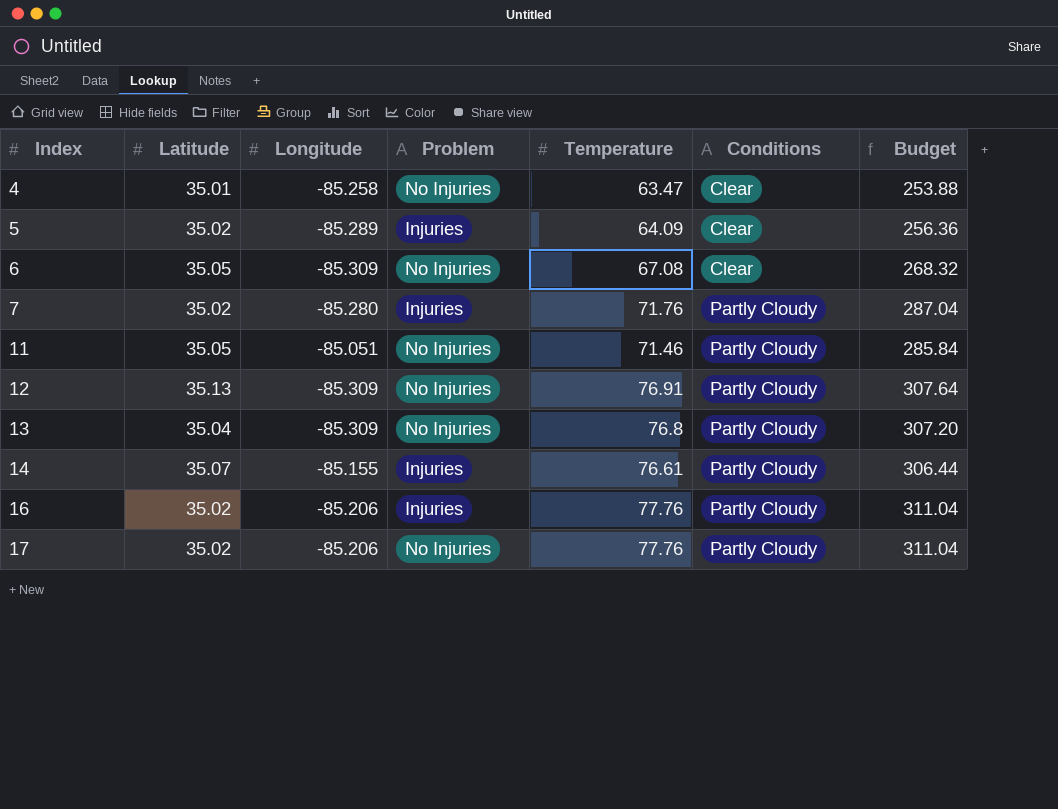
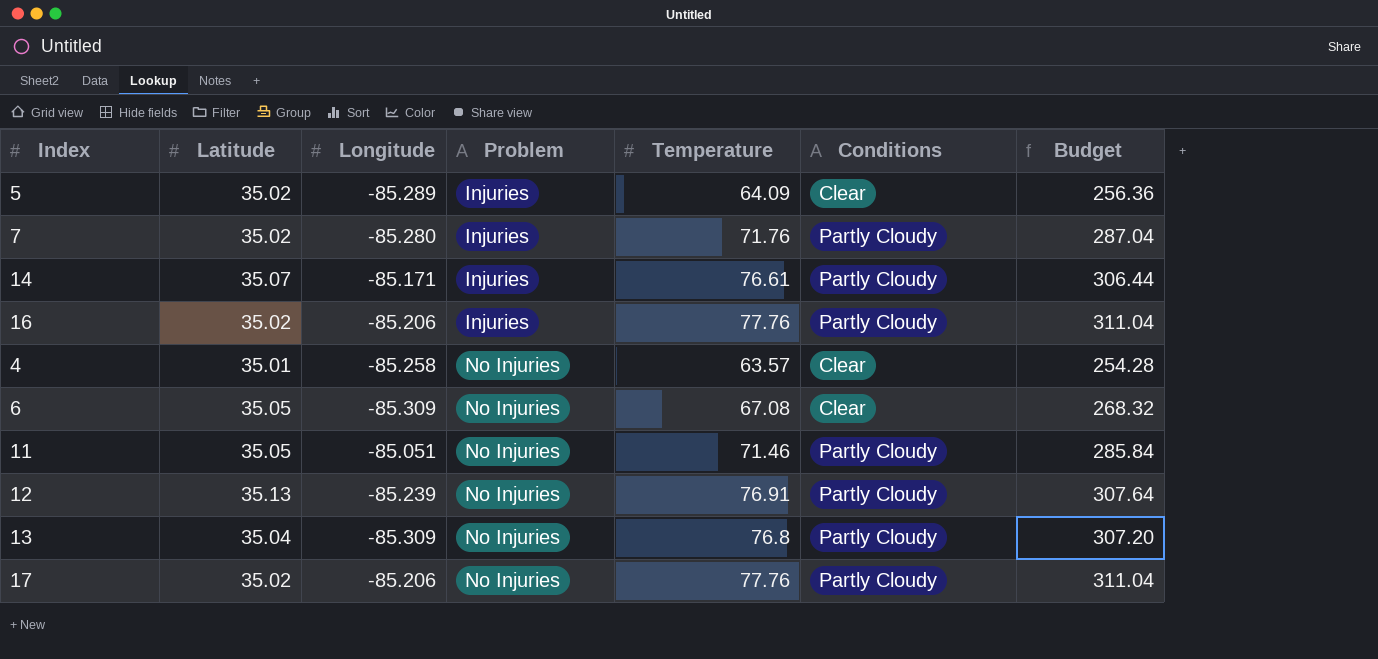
row order: Index ascending -> Problem ascending
14 | Longitude: -85.155 -> -85.171
4 | Temperature: 63.47 -> 63.57
4 | Budget: 253.88 -> 254.28
12 | Longitude: -85.309 -> -85.239

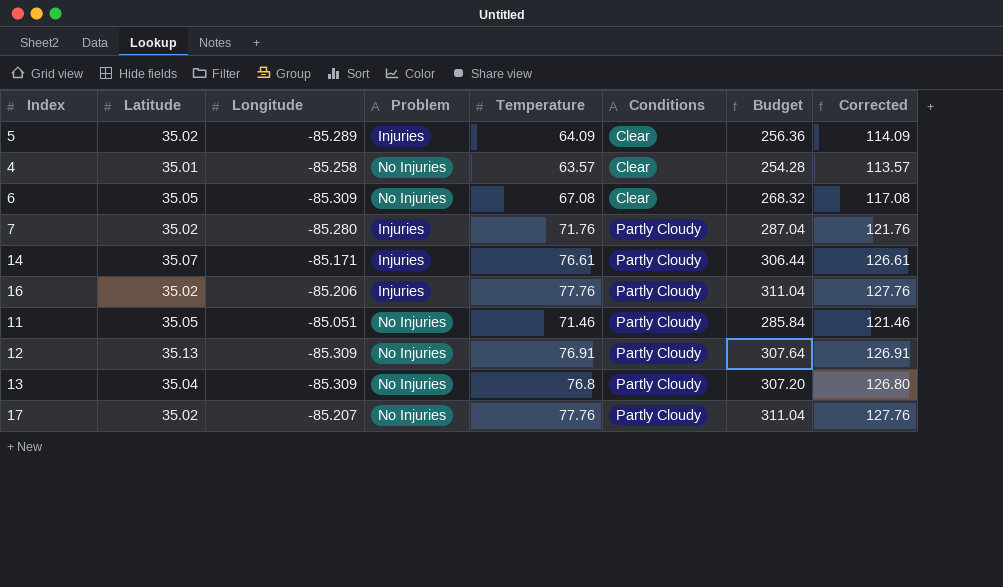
row order: Problem ascending -> Conditions ascending
column Corrected | formula: none -> [Temperature] + 50
12 | Longitude: -85.239 -> -85.309
17 | Longitude: -85.206 -> -85.207

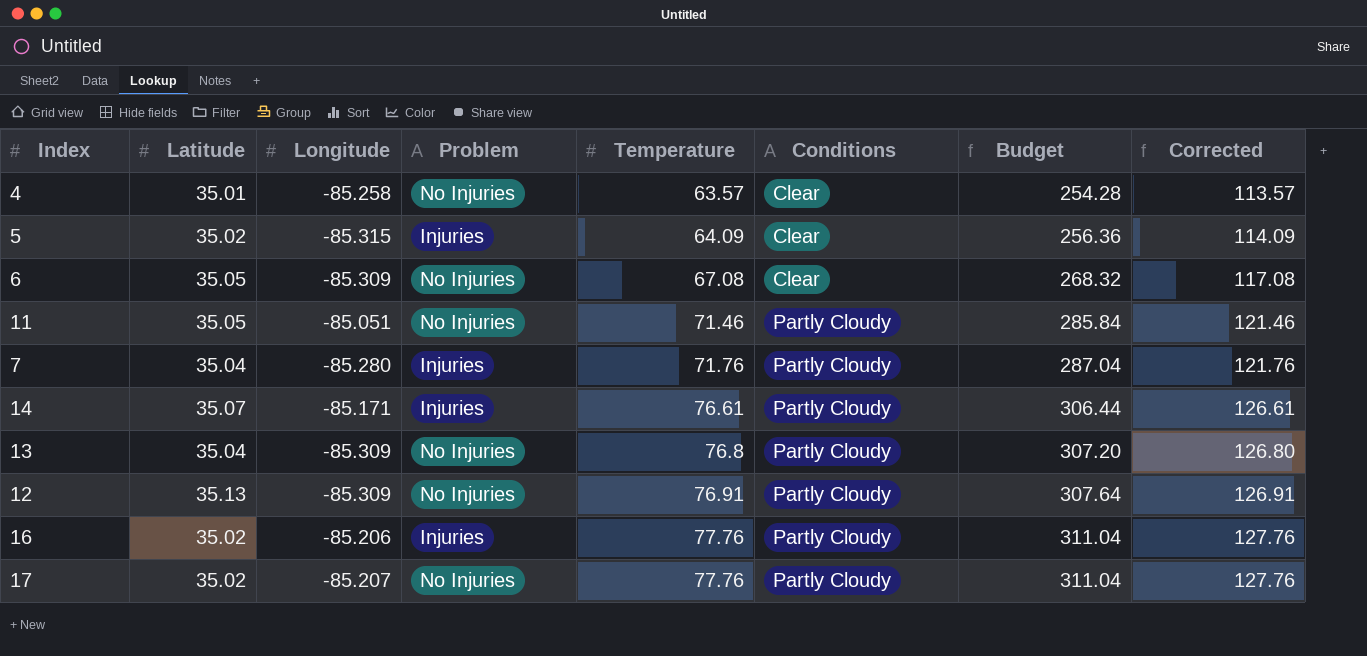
row order: Conditions ascending -> Temperature ascending
5 | Longitude: -85.289 -> -85.315
7 | Latitude: 35.02 -> 35.04

